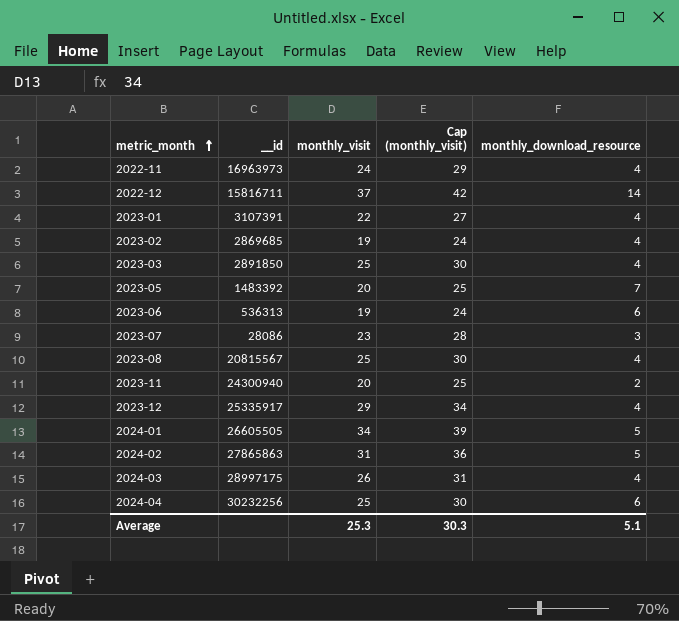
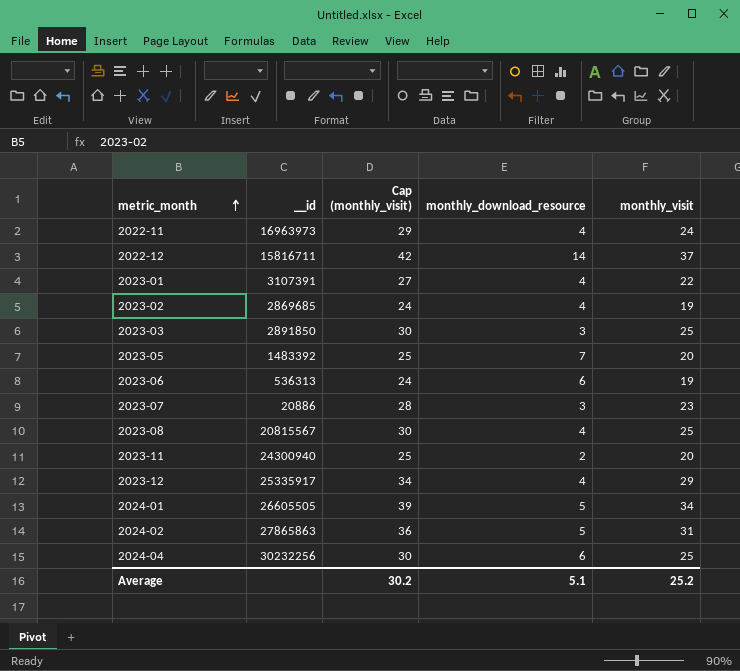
column monthly_visit | position: 3 -> 5
row 2024-03: 28997175 | 26 | 31 | 4 -> none
2023-03 | monthly_download_resource: 4 -> 3
2023-07 | __id: 28086 -> 20886
Average | Cap (monthly_visit): 30.3 -> 30.2
Average | monthly_visit: 25.3 -> 25.2

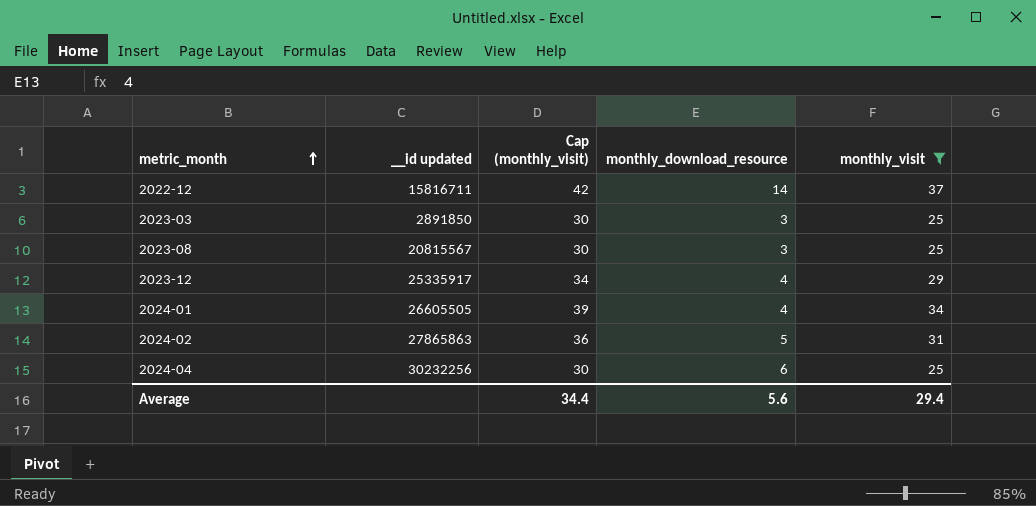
filter: none -> monthly_visit >= 25
column name: __id -> __id updated
2023-08 | monthly_download_resource: 4 -> 3
2024-01 | monthly_download_resource: 5 -> 4
Average | Cap (monthly_visit): 30.2 -> 34.4
Average | monthly_download_resource: 5.1 -> 5.6
Average | monthly_visit: 25.2 -> 29.4

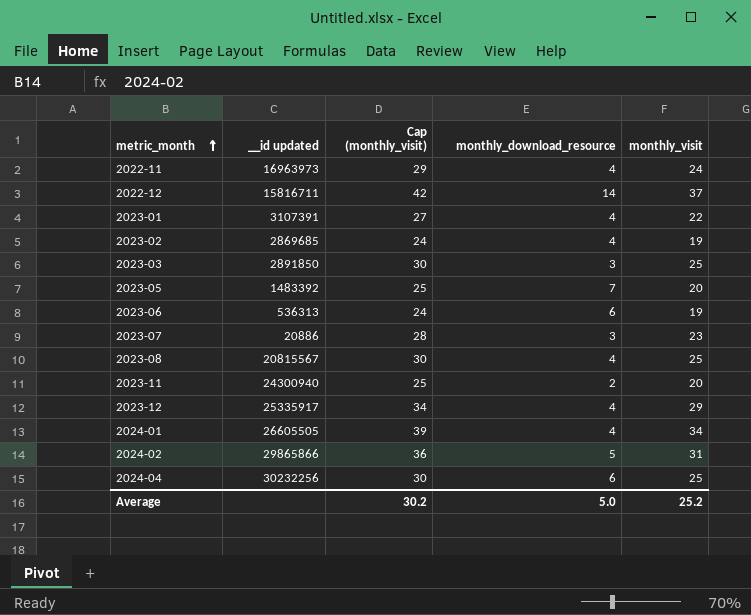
filter: monthly_visit >= 25 -> none
2023-08 | monthly_download_resource: 3 -> 4
2024-02 | __id updated: 27865863 -> 29865866
Average | Cap (monthly_visit): 34.4 -> 30.2
Average | monthly_download_resource: 5.6 -> 5.0
Average | monthly_visit: 29.4 -> 25.2

